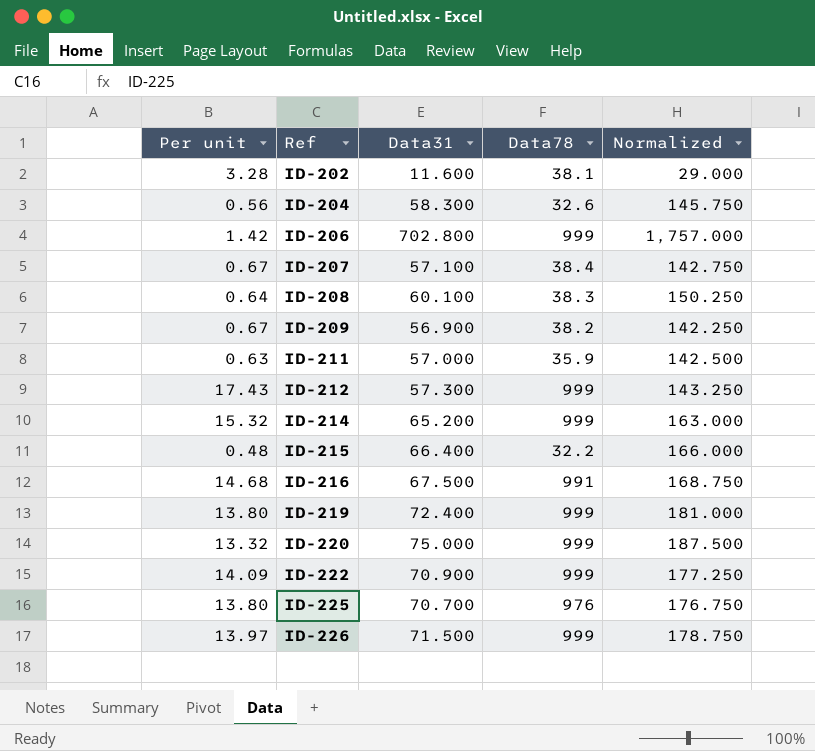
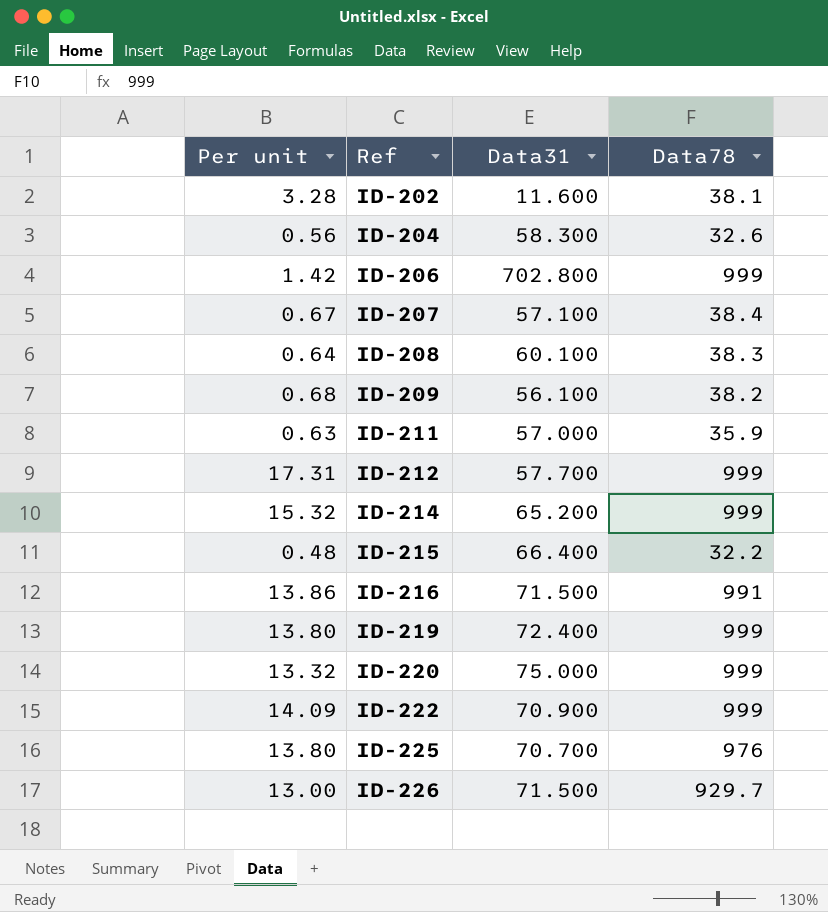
column Normalized | formula: [Data31] * 2.5 -> none
ID-209 | Per unit: 0.67 -> 0.68
ID-209 | Data31: 56.900 -> 56.100
ID-212 | Per unit: 17.43 -> 17.31
ID-212 | Data31: 57.300 -> 57.700
ID-216 | Per unit: 14.68 -> 13.86
ID-216 | Data31: 67.500 -> 71.500
ID-226 | Per unit: 13.97 -> 13.00
ID-226 | Data78: 999 -> 929.7

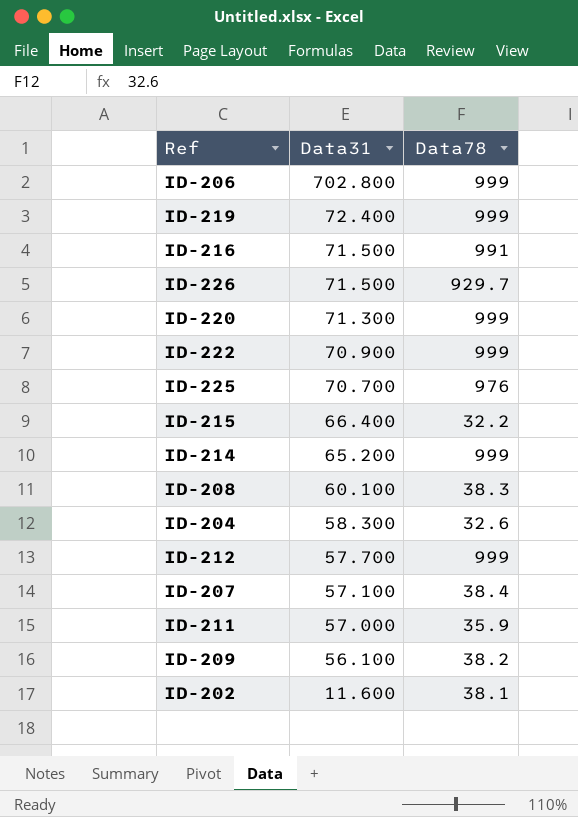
row order: Ref ascending -> Data31 descending
column Per unit | formula: [Data78] / [Data31] -> none
ID-220 | Data31: 75.000 -> 71.300

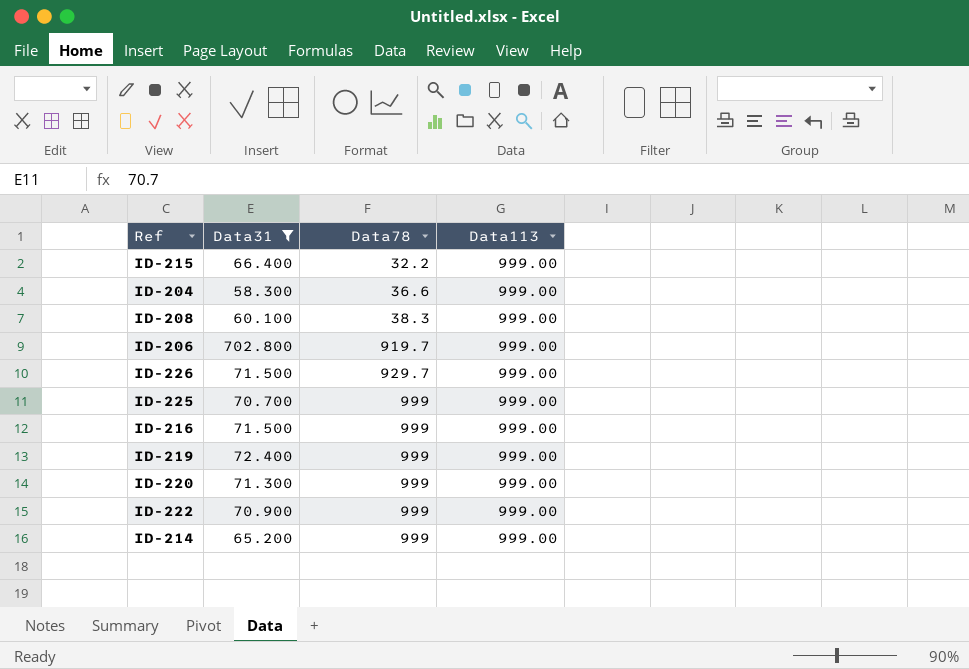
filter: none -> Data31 >= 58.300
row order: Data31 descending -> Data78 ascending
column Data113 | position: none -> 4
ID-204 | Data78: 32.6 -> 36.6
ID-206 | Data78: 999 -> 919.7
ID-225 | Data78: 976 -> 999
ID-216 | Data78: 991 -> 999

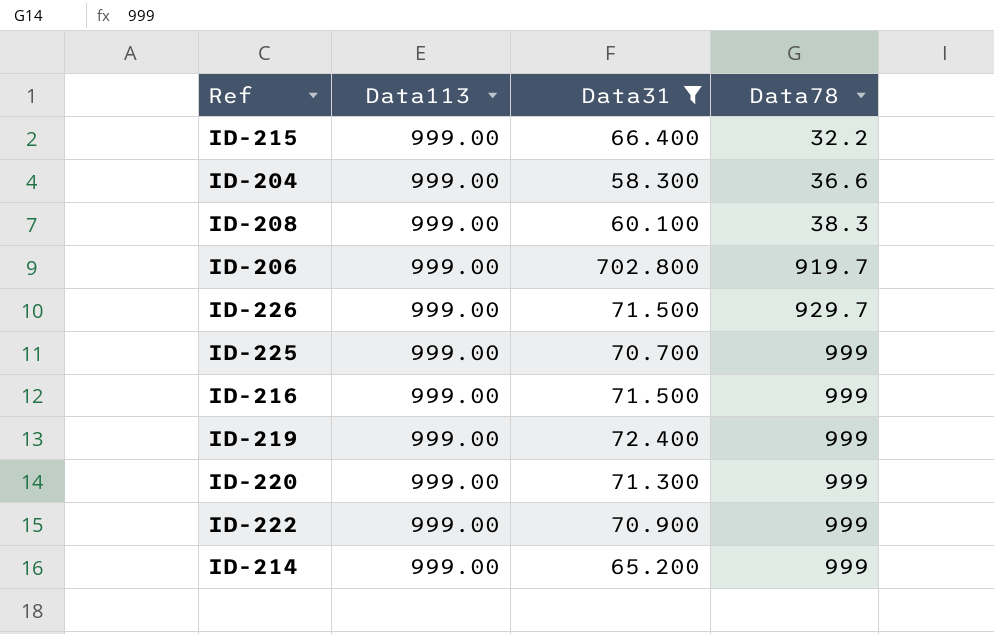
column Data113 | position: 4 -> 2

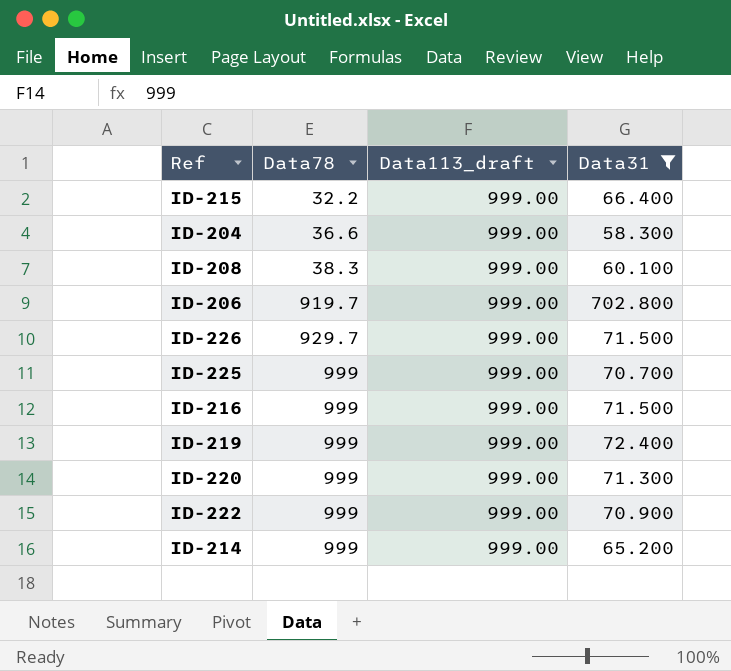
column Data78 | position: 4 -> 2
column name: Data113 -> Data113_draft

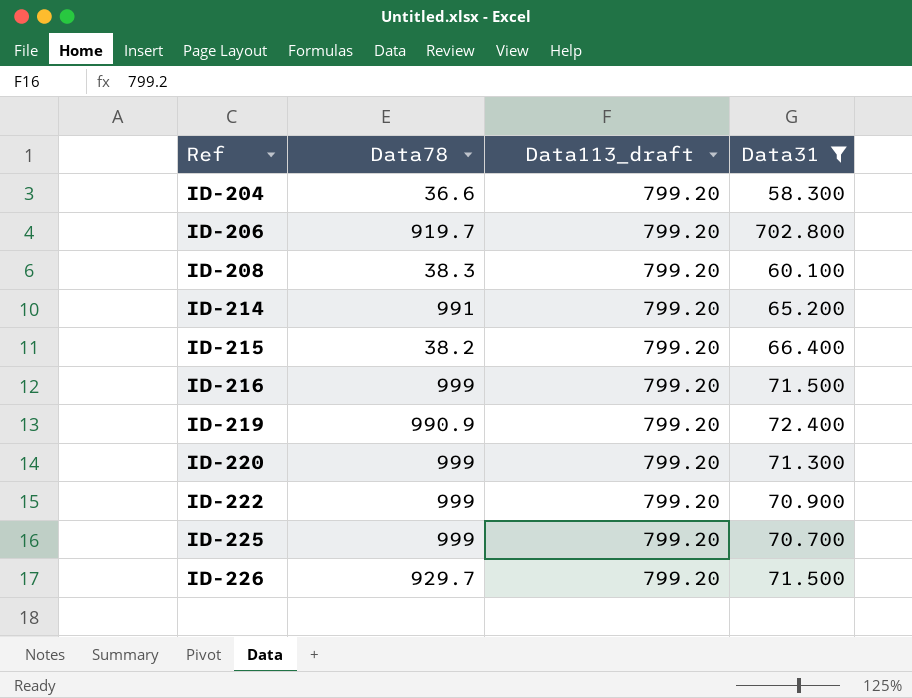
row order: Data78 ascending -> Ref ascending
ID-204 | Data113_draft: 999.00 -> 799.20
ID-206 | Data113_draft: 999.00 -> 799.20
ID-208 | Data113_draft: 999.00 -> 799.20
ID-214 | Data78: 999 -> 991
ID-214 | Data113_draft: 999.00 -> 799.20
ID-215 | Data78: 32.2 -> 38.2
ID-215 | Data113_draft: 999.00 -> 799.20
ID-216 | Data113_draft: 999.00 -> 799.20
ID-219 | Data78: 999 -> 990.9
ID-219 | Data113_draft: 999.00 -> 799.20
ID-220 | Data113_draft: 999.00 -> 799.20
ID-222 | Data113_draft: 999.00 -> 799.20
ID-225 | Data113_draft: 999.00 -> 799.20
ID-226 | Data113_draft: 999.00 -> 799.20

